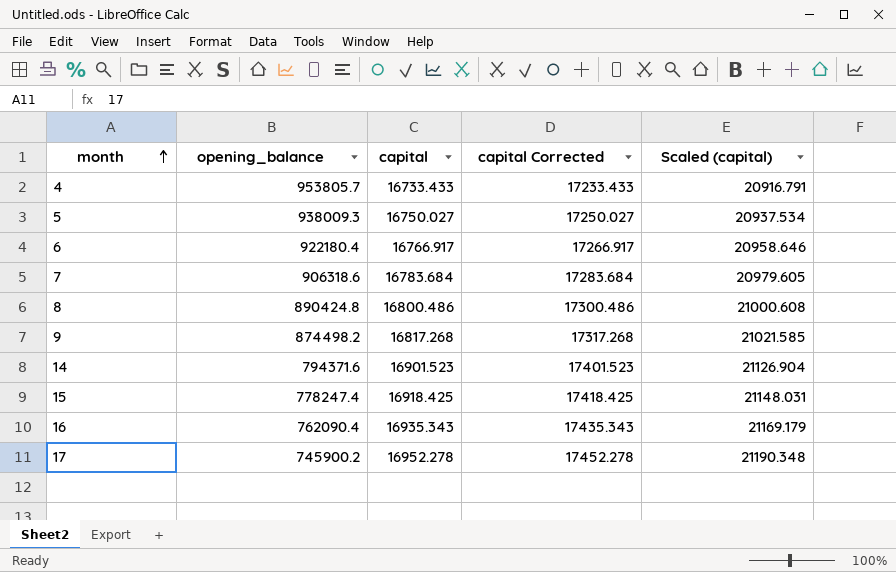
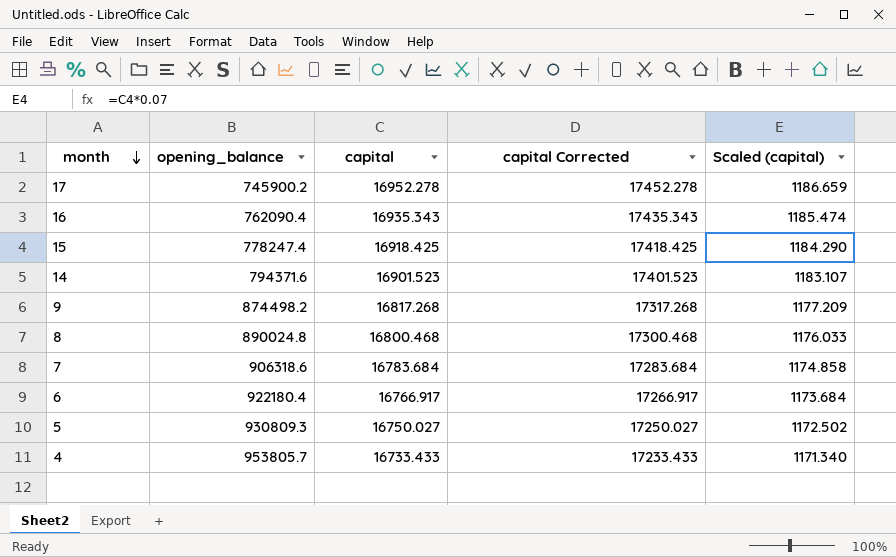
row order: month ascending -> month descending
column Scaled (capital) | formula: [capital] * 1.25 -> [capital] * 0.07
8 | opening_balance: 890424.8 -> 890024.8
8 | capital: 16800.486 -> 16800.468
8 | capital Corrected: 17300.486 -> 17300.468
5 | opening_balance: 938009.3 -> 930809.3

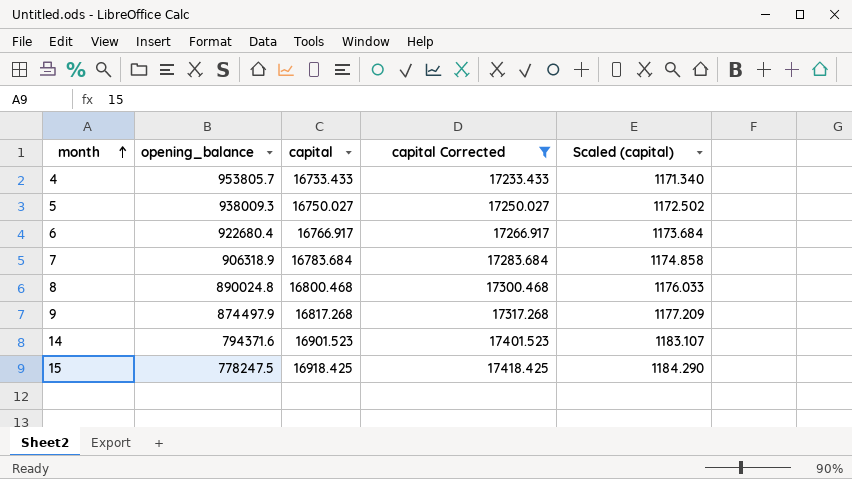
filter: none -> capital Corrected <= 17418.425
row order: month descending -> month ascending
5 | opening_balance: 930809.3 -> 938009.3
6 | opening_balance: 922180.4 -> 922680.4
7 | opening_balance: 906318.6 -> 906318.9
9 | opening_balance: 874498.2 -> 874497.9
15 | opening_balance: 778247.4 -> 778247.5

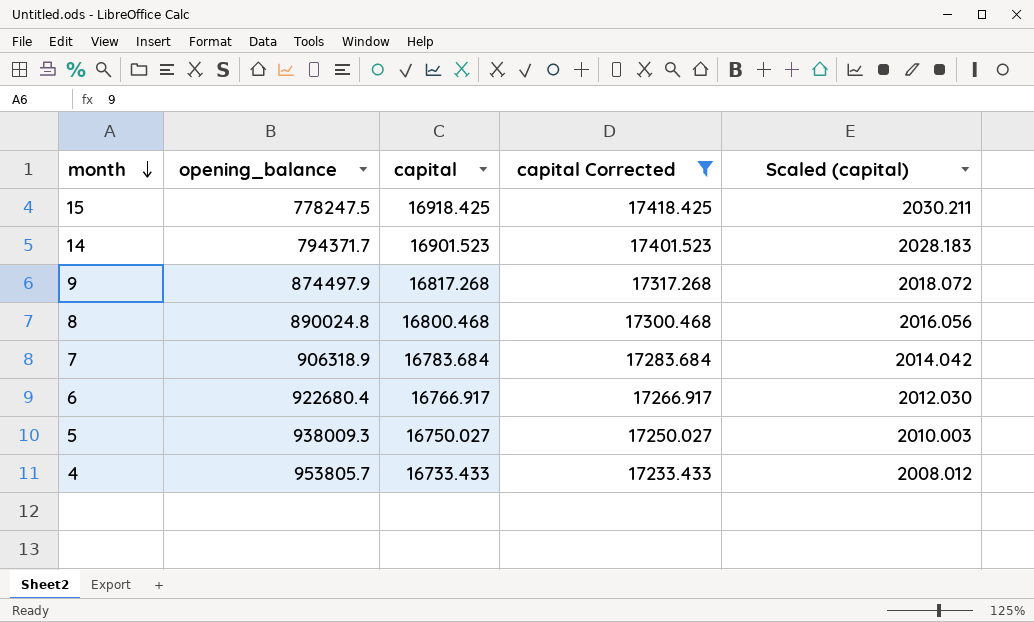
row order: month ascending -> month descending
column Scaled (capital) | formula: [capital] * 0.07 -> [capital] * 0.12
14 | opening_balance: 794371.6 -> 794371.7

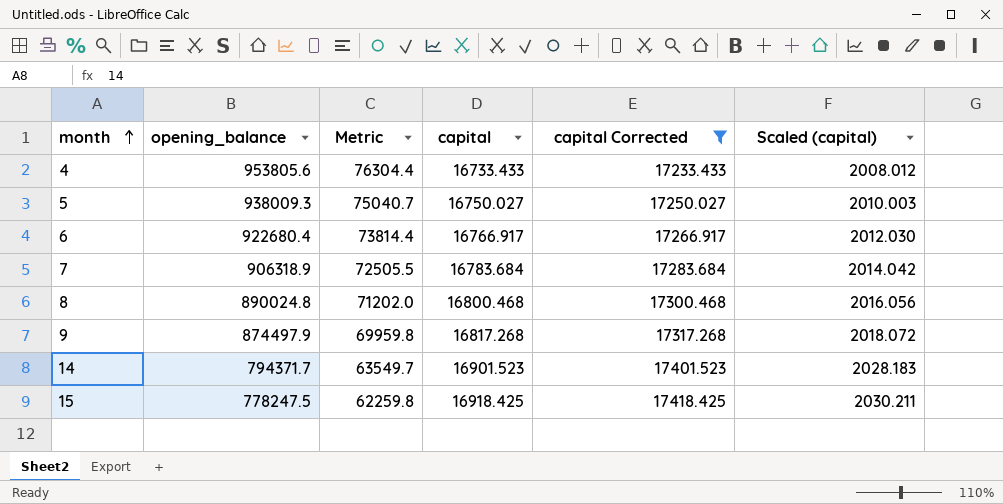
row order: month descending -> month ascending
column Metric | formula: none -> [opening_balance] * 0.08
4 | opening_balance: 953805.7 -> 953805.6

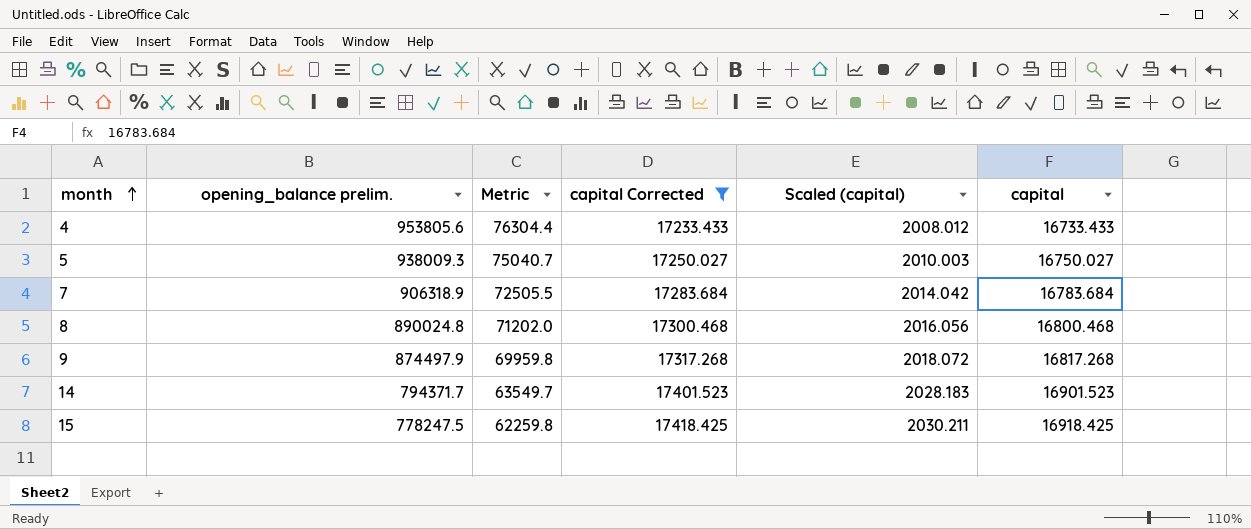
column name: opening_balance -> opening_balance prelim.
column capital | position: 4 -> 6
row 6: 922680.4 | 73814.4 | 16766.917 | 17266.917 | 2012.030 -> none

